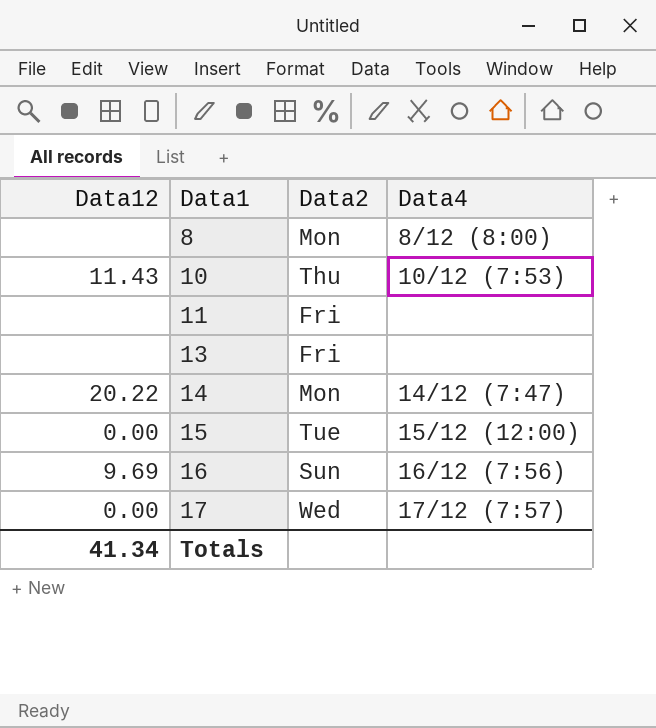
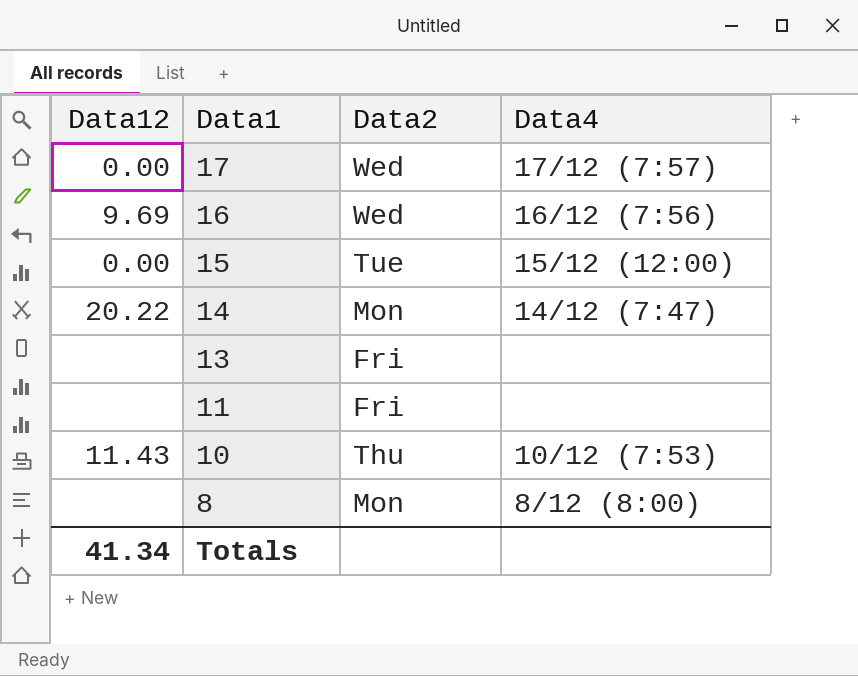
row order: Data1 ascending -> Data1 descending
16 | Data2: Sun -> Wed

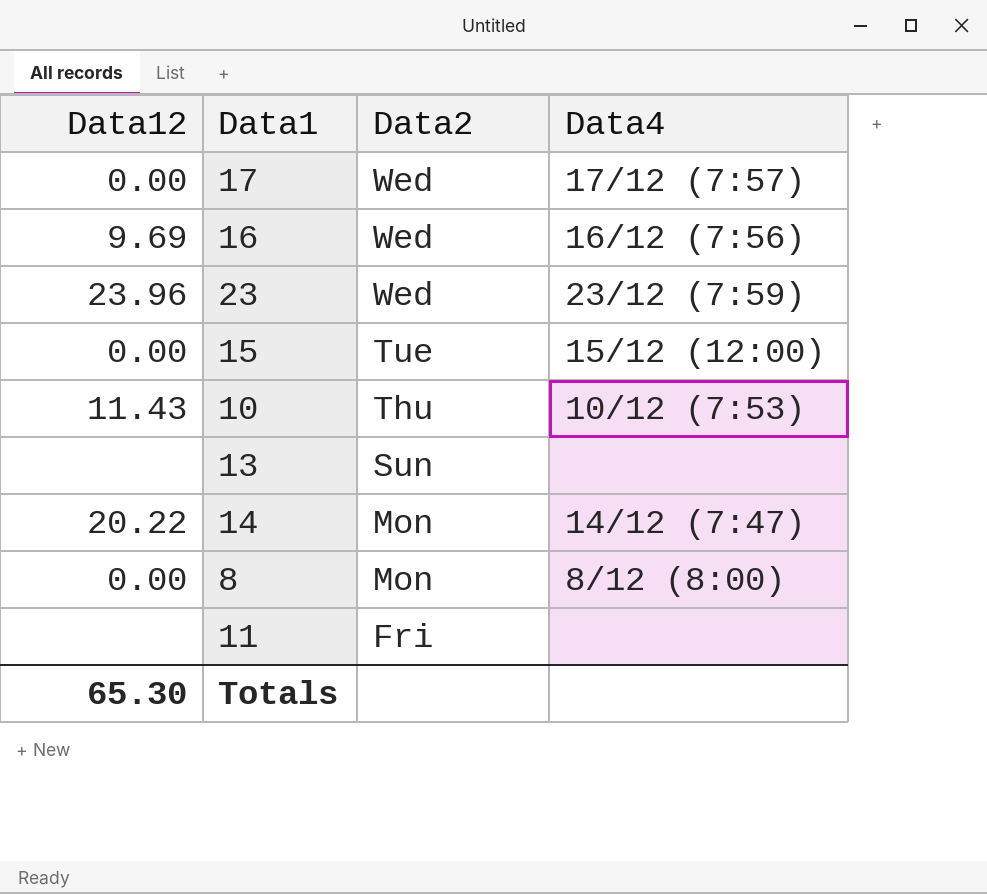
row order: Data1 descending -> Data2 descending
row 23: none -> 23.96 | Wed | 23/12 (7:59)
13 | Data2: Fri -> Sun
8 | Data12: none -> 0.00
Totals | Data12: 41.34 -> 65.30

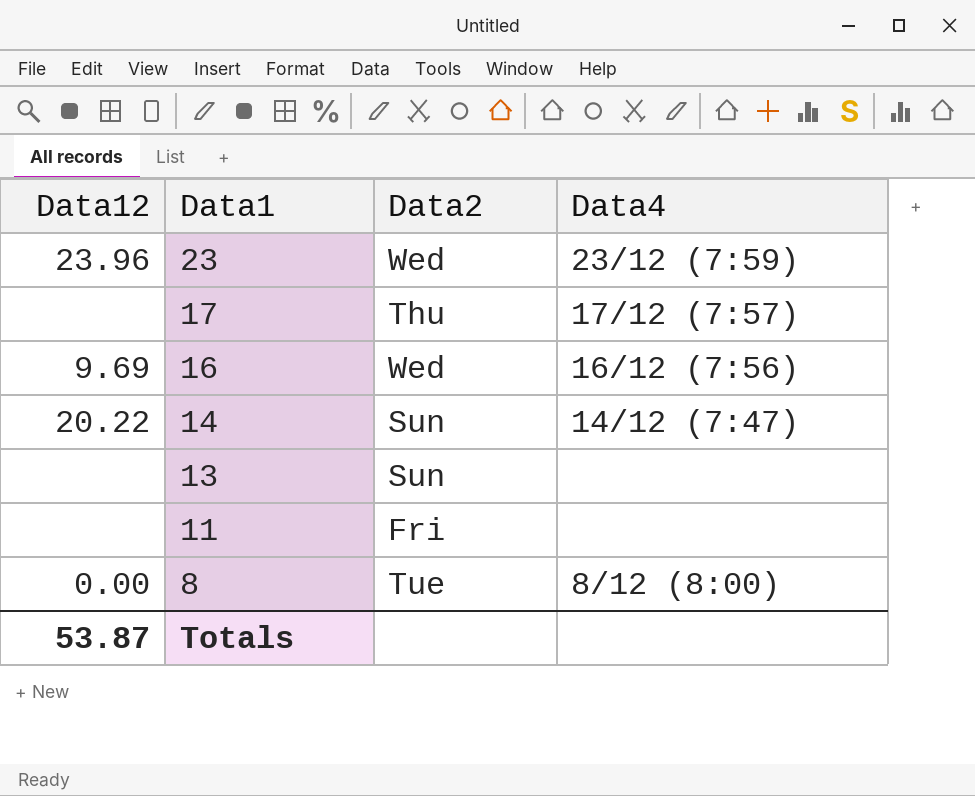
row order: Data2 descending -> Data1 descending
row 15: 0.00 | Tue | 15/12 (12:00) -> none
row 10: 11.43 | Thu | 10/12 (7:53) -> none
17 | Data12: 0.00 -> none
17 | Data2: Wed -> Thu
14 | Data2: Mon -> Sun
8 | Data2: Mon -> Tue
Totals | Data12: 65.30 -> 53.87

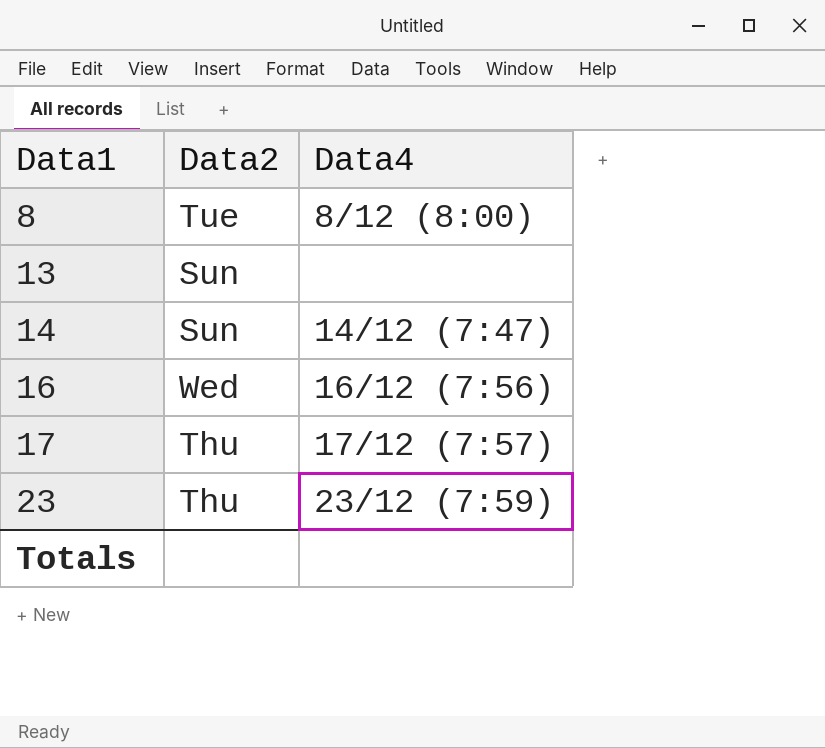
row order: Data1 descending -> Data1 ascending
column Data12 | position: 1 -> none
row 11: none | Fri | none -> none
23 | Data2: Wed -> Thu

